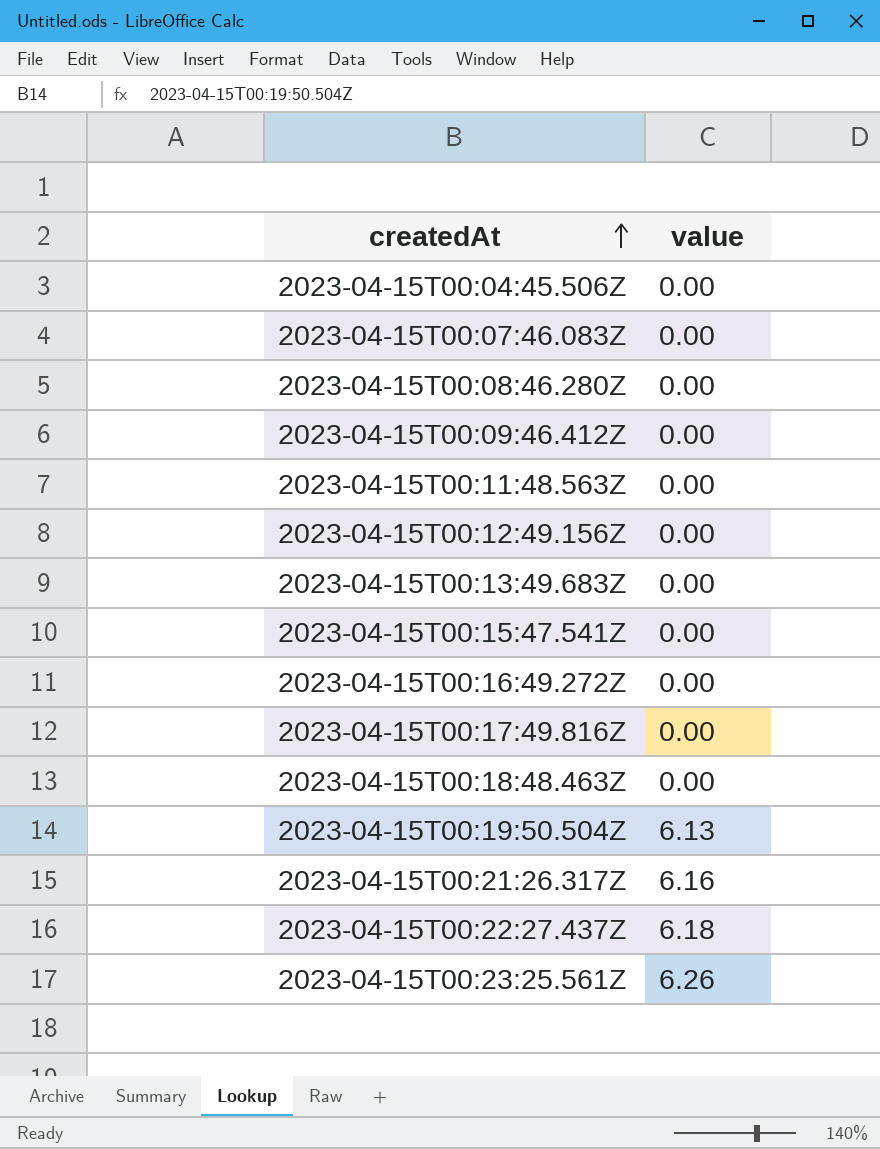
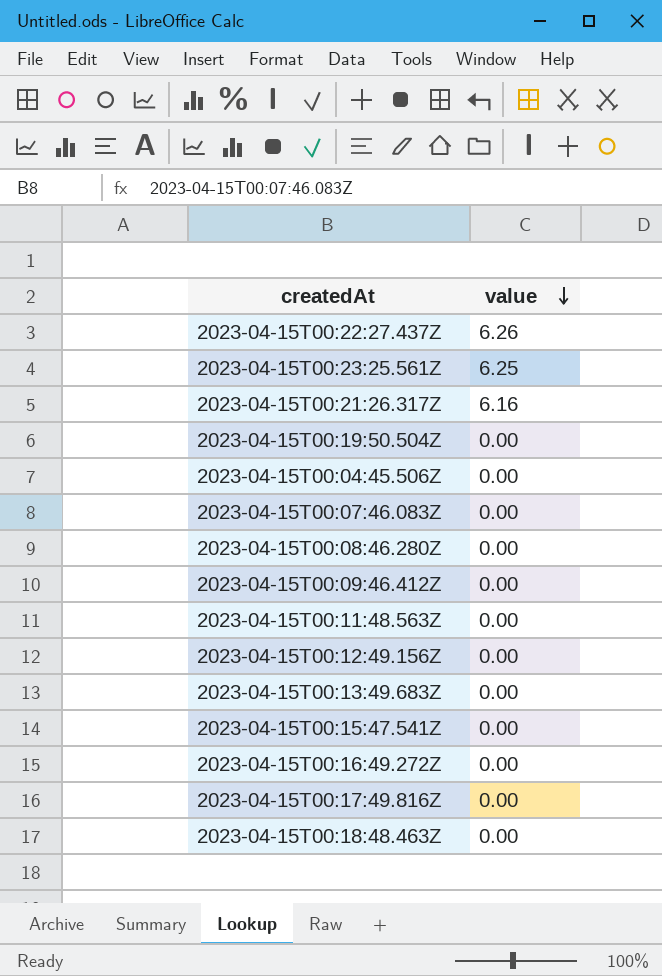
row order: createdAt ascending -> value descending
2023-04-15T00:22:27.437Z | value: 6.18 -> 6.26
2023-04-15T00:23:25.561Z | value: 6.26 -> 6.25
2023-04-15T00:19:50.504Z | value: 6.13 -> 0.00

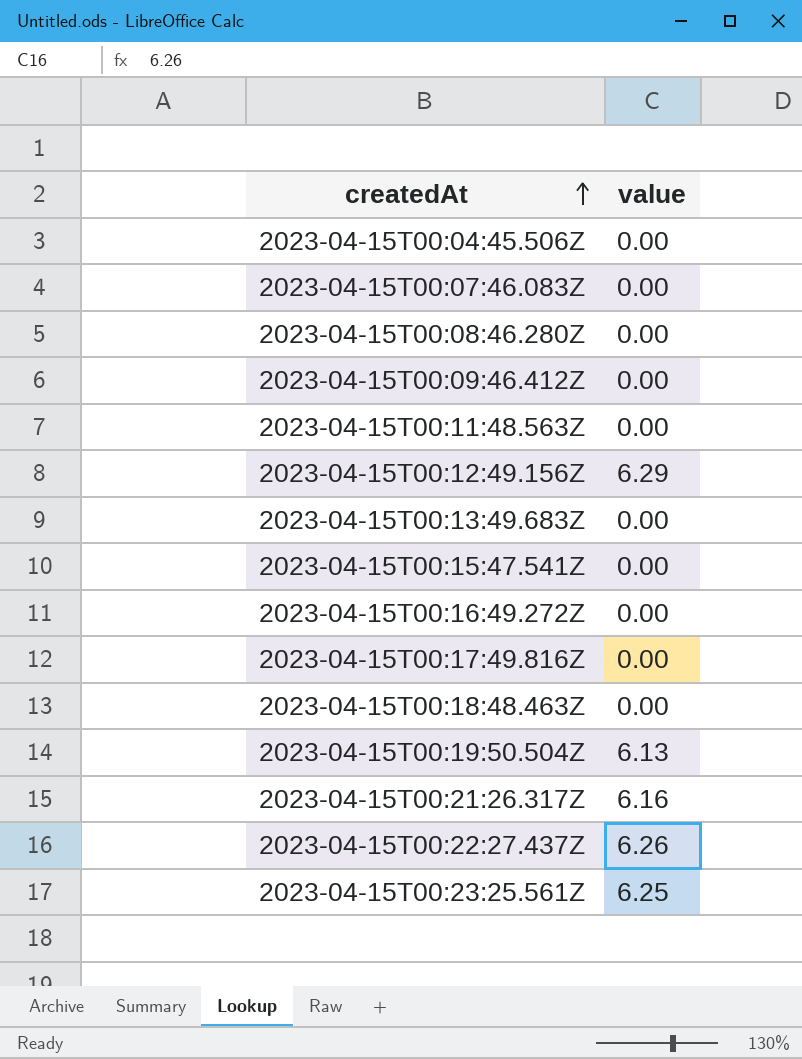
row order: value descending -> createdAt ascending
2023-04-15T00:12:49.156Z | value: 0.00 -> 6.29
2023-04-15T00:19:50.504Z | value: 0.00 -> 6.13

